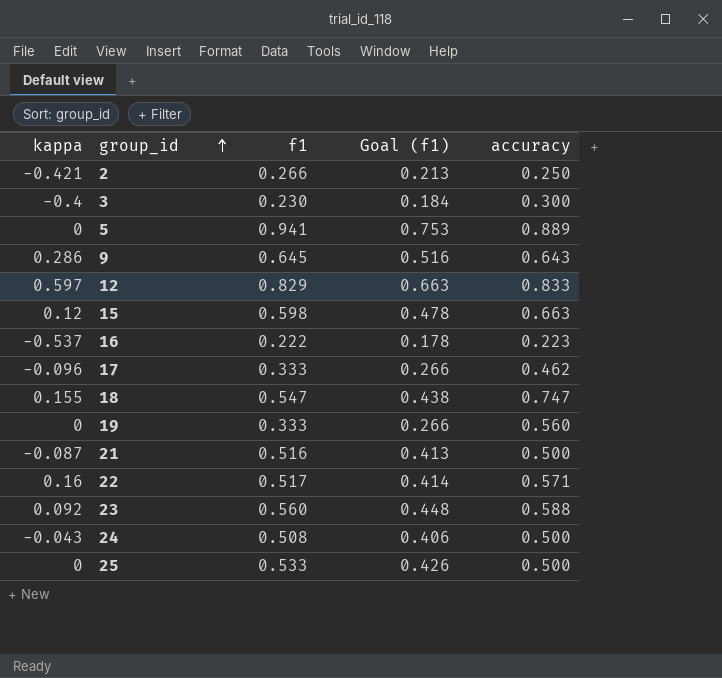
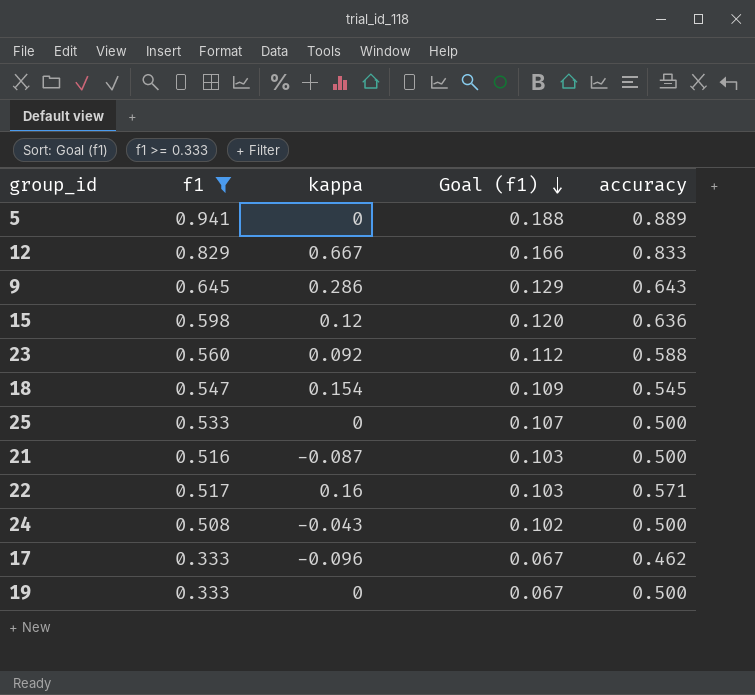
filter: none -> f1 >= 0.333
row order: group_id ascending -> Goal (f1) descending
column kappa | position: 1 -> 3
column Goal (f1) | formula: [f1] * 0.8 -> [f1] * 0.2
12 | kappa: 0.597 -> 0.667
15 | accuracy: 0.663 -> 0.636
18 | kappa: 0.155 -> 0.154
18 | accuracy: 0.747 -> 0.545
19 | accuracy: 0.560 -> 0.500

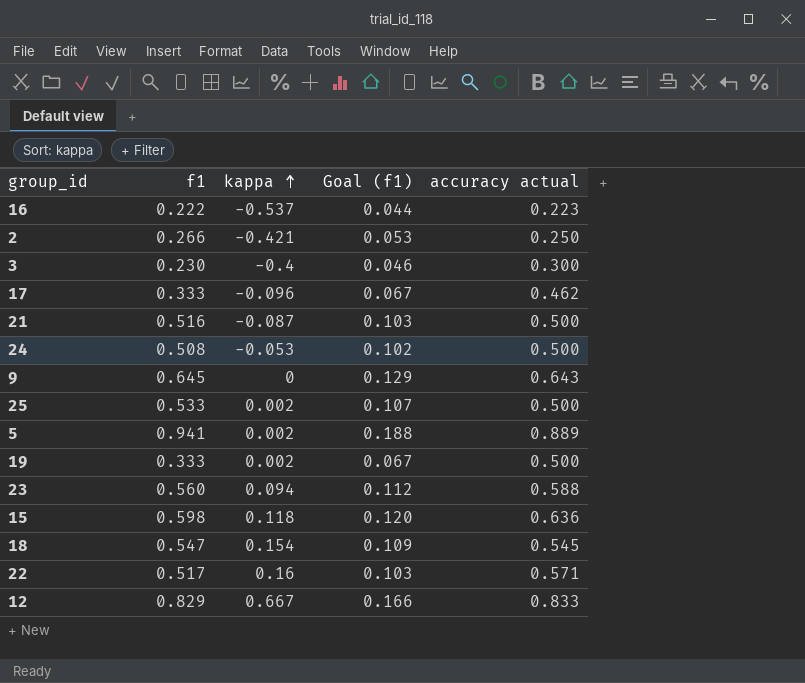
filter: f1 >= 0.333 -> none
row order: Goal (f1) descending -> kappa ascending
column name: accuracy -> accuracy actual
24 | kappa: -0.043 -> -0.053
9 | kappa: 0.286 -> 0
25 | kappa: 0 -> 0.002
5 | kappa: 0 -> 0.002
19 | kappa: 0 -> 0.002
23 | kappa: 0.092 -> 0.094
15 | kappa: 0.12 -> 0.118

